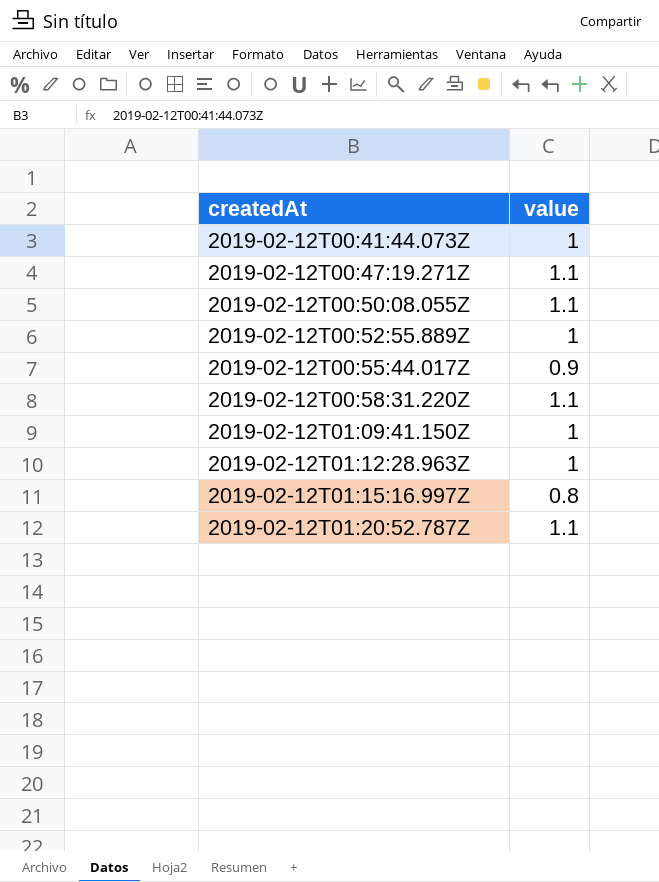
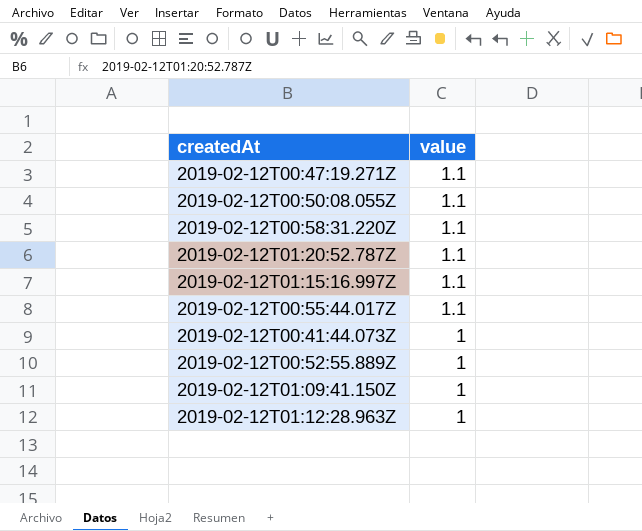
row order: createdAt ascending -> value descending
2019-02-12T01:15:16.997Z | value: 0.8 -> 1.1
2019-02-12T00:55:44.017Z | value: 0.9 -> 1.1

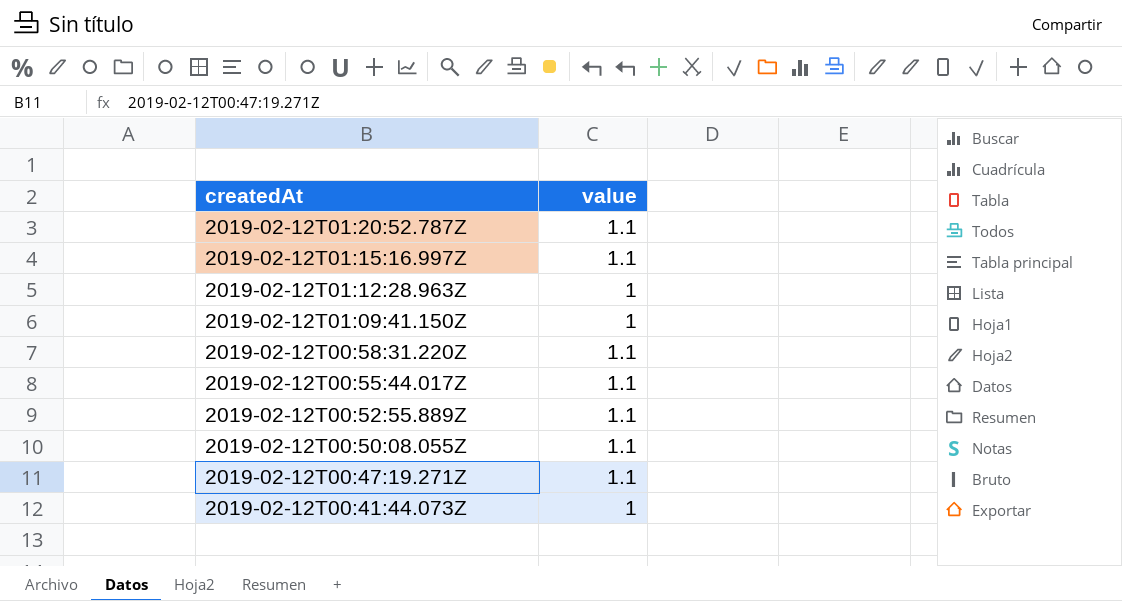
row order: value descending -> createdAt descending
2019-02-12T00:52:55.889Z | value: 1 -> 1.1

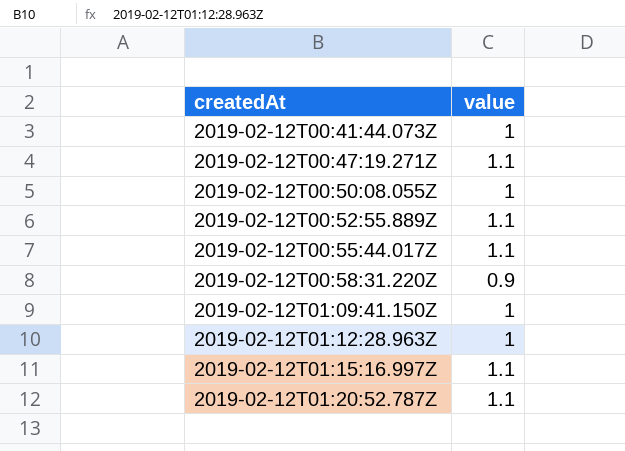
row order: createdAt descending -> createdAt ascending
2019-02-12T00:50:08.055Z | value: 1.1 -> 1
2019-02-12T00:58:31.220Z | value: 1.1 -> 0.9

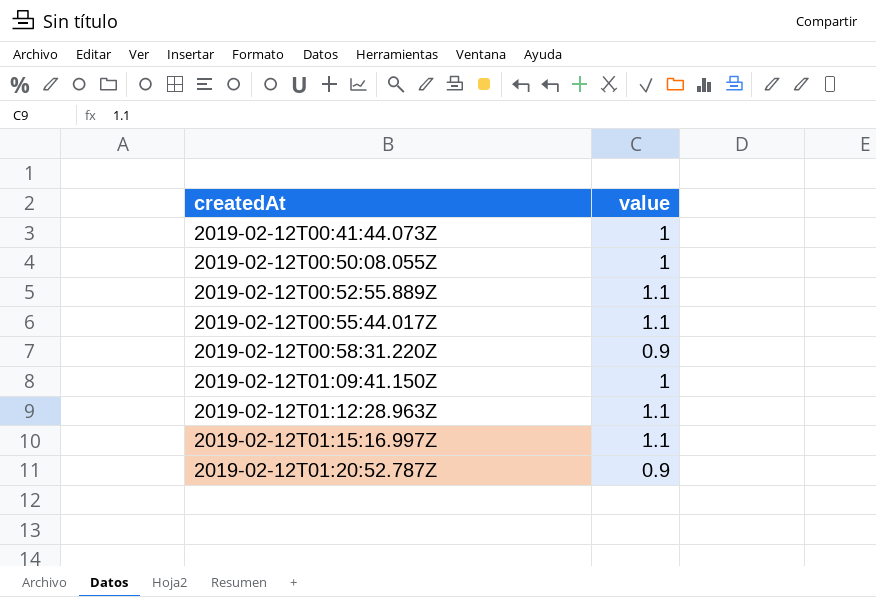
row 2019-02-12T00:47:19.271Z: 1.1 -> none
2019-02-12T01:12:28.963Z | value: 1 -> 1.1
2019-02-12T01:20:52.787Z | value: 1.1 -> 0.9

